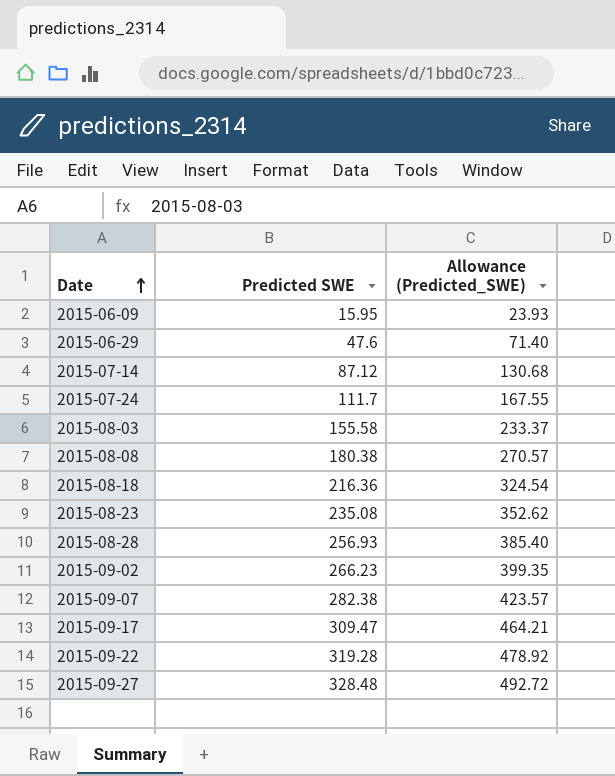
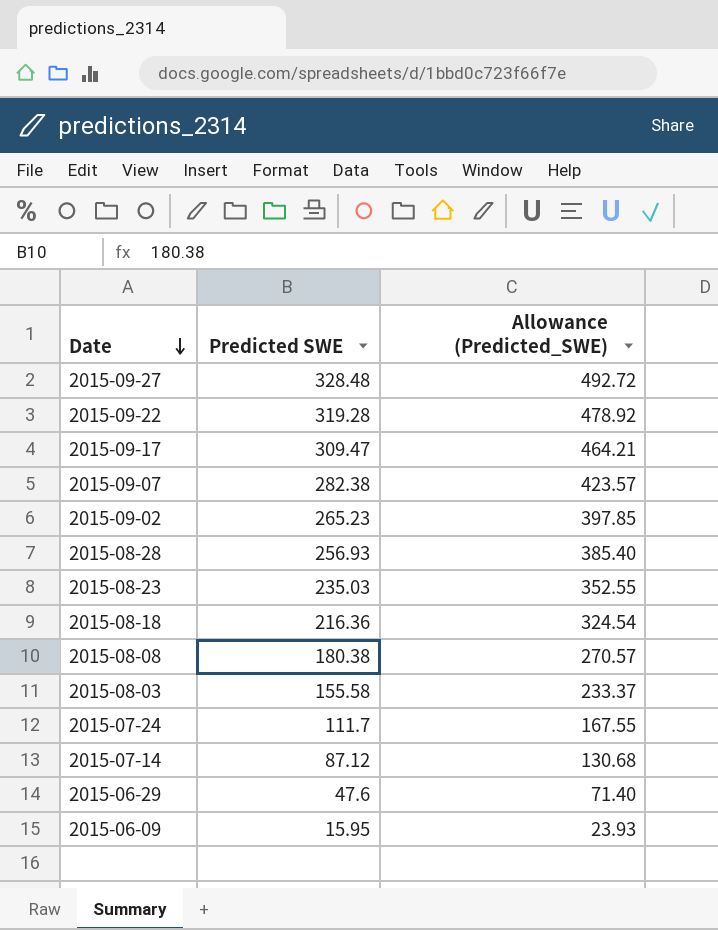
row order: Date ascending -> Date descending
2015-09-02 | Predicted SWE: 266.23 -> 265.23
2015-09-02 | Allowance (Predicted_SWE): 399.35 -> 397.85
2015-08-23 | Predicted SWE: 235.08 -> 235.03
2015-08-23 | Allowance (Predicted_SWE): 352.62 -> 352.55

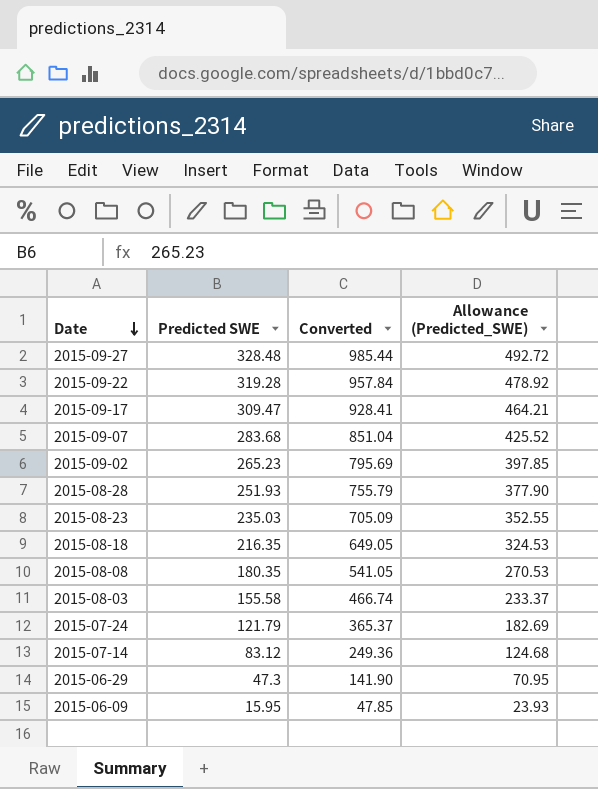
column Converted | formula: none -> [Predicted SWE] * 3
2015-09-07 | Predicted SWE: 282.38 -> 283.68
2015-09-07 | Allowance (Predicted_SWE): 423.57 -> 425.52
2015-08-28 | Predicted SWE: 256.93 -> 251.93
2015-08-28 | Allowance (Predicted_SWE): 385.40 -> 377.90
2015-08-18 | Predicted SWE: 216.36 -> 216.35
2015-08-18 | Allowance (Predicted_SWE): 324.54 -> 324.53
2015-08-08 | Predicted SWE: 180.38 -> 180.35
2015-08-08 | Allowance (Predicted_SWE): 270.57 -> 270.53
2015-07-24 | Predicted SWE: 111.7 -> 121.79
2015-07-24 | Allowance (Predicted_SWE): 167.55 -> 182.69
2015-07-14 | Predicted SWE: 87.12 -> 83.12
2015-07-14 | Allowance (Predicted_SWE): 130.68 -> 124.68
2015-06-29 | Predicted SWE: 47.6 -> 47.3
2015-06-29 | Allowance (Predicted_SWE): 71.40 -> 70.95

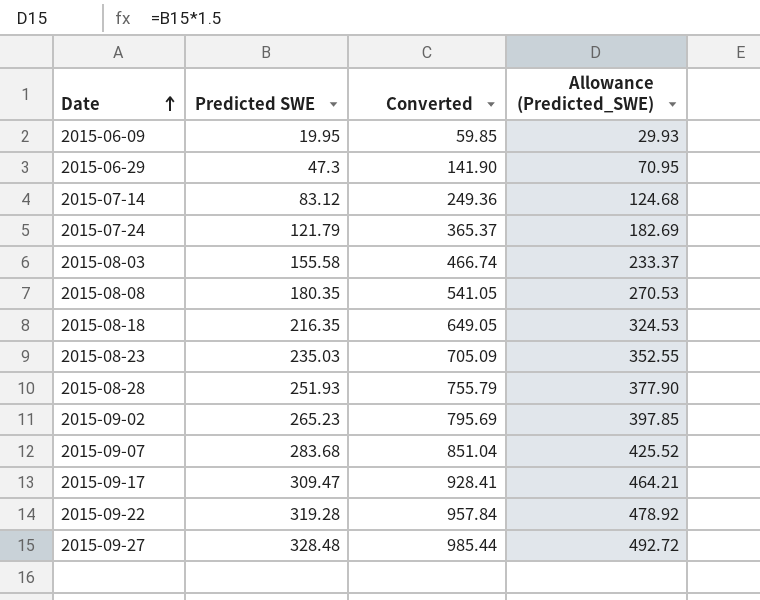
row order: Date descending -> Date ascending
2015-06-09 | Predicted SWE: 15.95 -> 19.95
2015-06-09 | Converted: 47.85 -> 59.85
2015-06-09 | Allowance (Predicted_SWE): 23.93 -> 29.93

